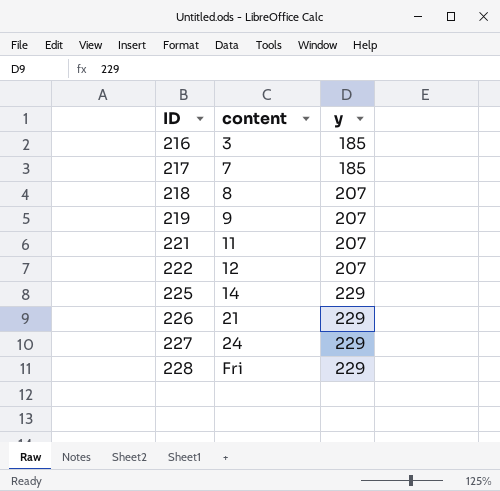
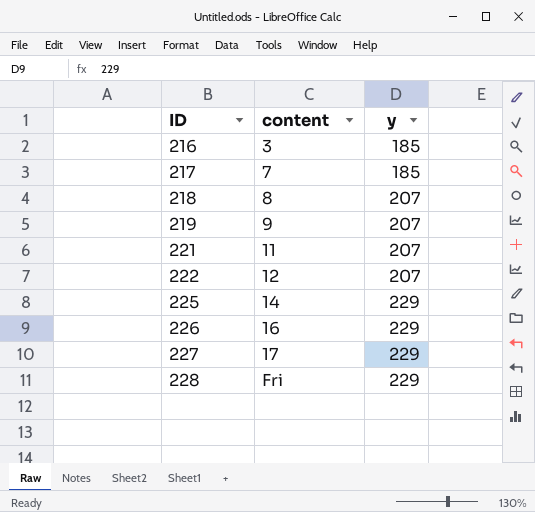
226 | content: 21 -> 16
227 | content: 24 -> 17

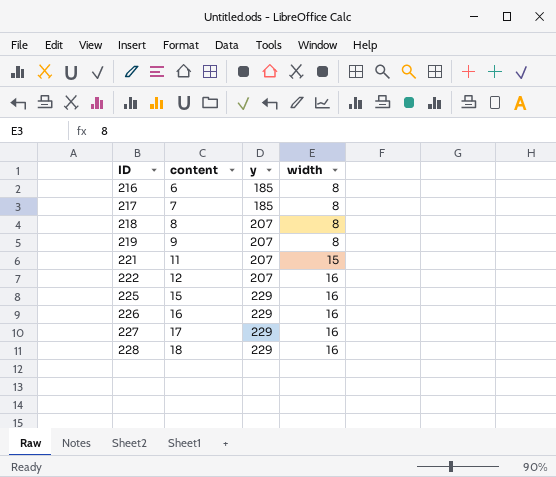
column width | position: none -> 4
216 | content: 3 -> 6
225 | content: 14 -> 15
228 | content: Fri -> 18

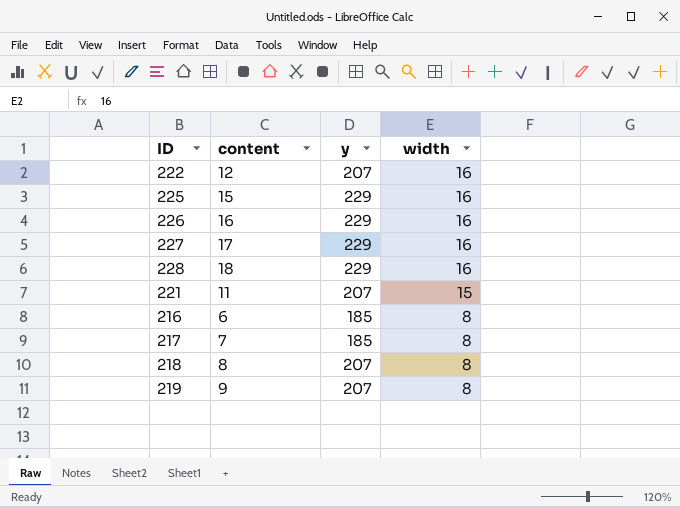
row order: ID ascending -> width descending

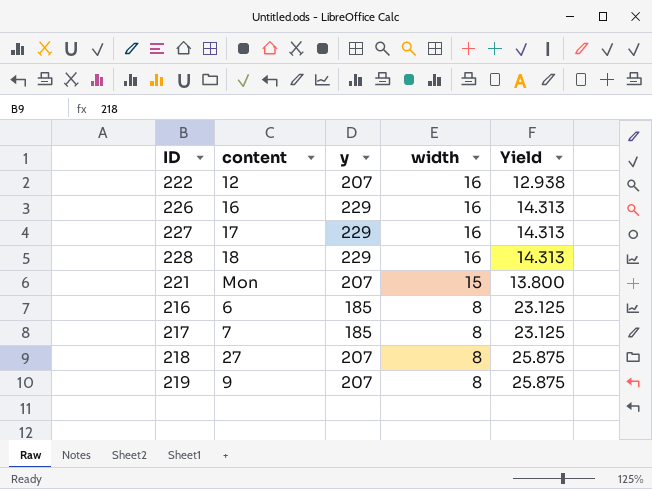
column Yield | formula: none -> [y] / [width]
row 225: 15 | 229 | 16 -> none
221 | content: 11 -> Mon
218 | content: 8 -> 27

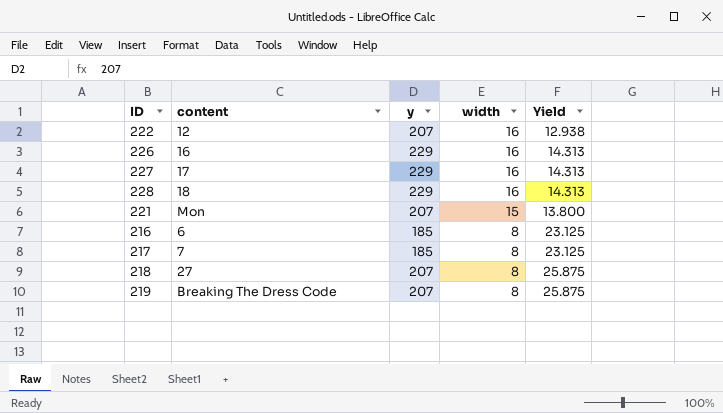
219 | content: 9 -> Breaking The Dress Code

